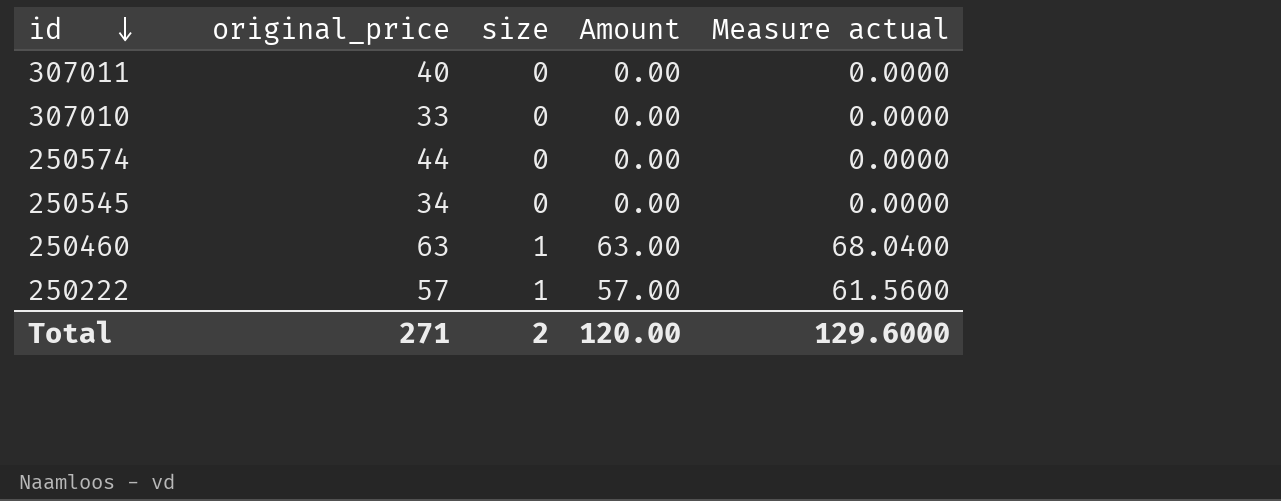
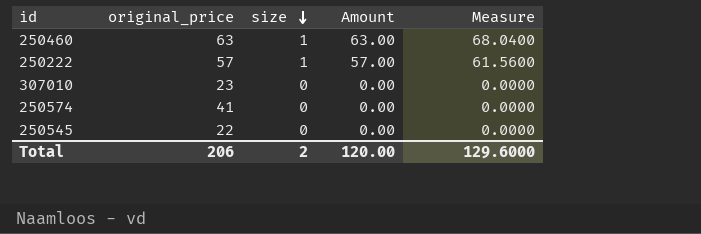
row order: id descending -> size descending
column name: Measure actual -> Measure
row 307011: 40 | 0 | 0.00 | 0.0000 -> none
307010 | original_price: 33 -> 23
250574 | original_price: 44 -> 41
250545 | original_price: 34 -> 22
Total | original_price: 271 -> 206

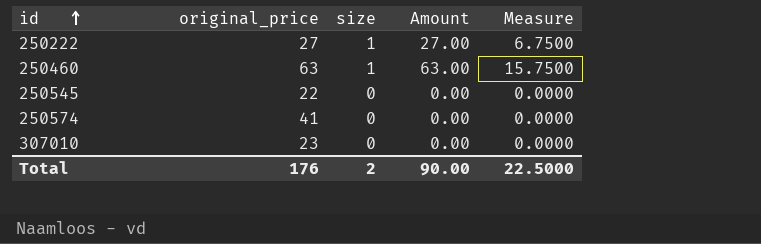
row order: size descending -> id ascending
column Measure | formula: [Amount] * 1.08 -> [Amount] * 0.25
250222 | original_price: 57 -> 27
250222 | Amount: 57.00 -> 27.00
Total | original_price: 206 -> 176
Total | Amount: 120.00 -> 90.00
Total | Measure: 129.6000 -> 22.5000

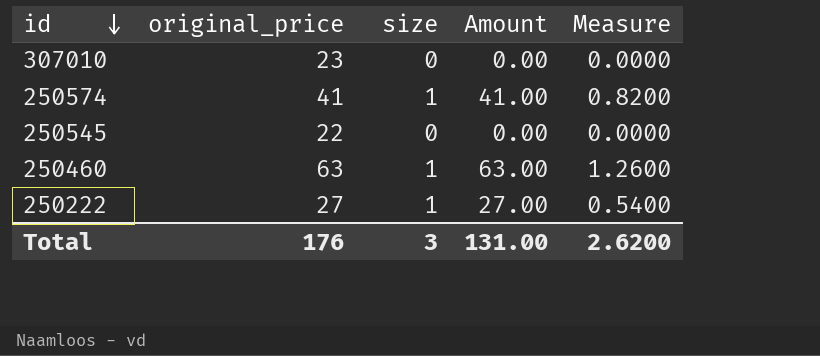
row order: id ascending -> id descending
column Measure | formula: [Amount] * 0.25 -> [Amount] * 0.02
250574 | size: 0 -> 1
250574 | Amount: 0.00 -> 41.00
Total | size: 2 -> 3
Total | Amount: 90.00 -> 131.00
Total | Measure: 22.5000 -> 2.6200

